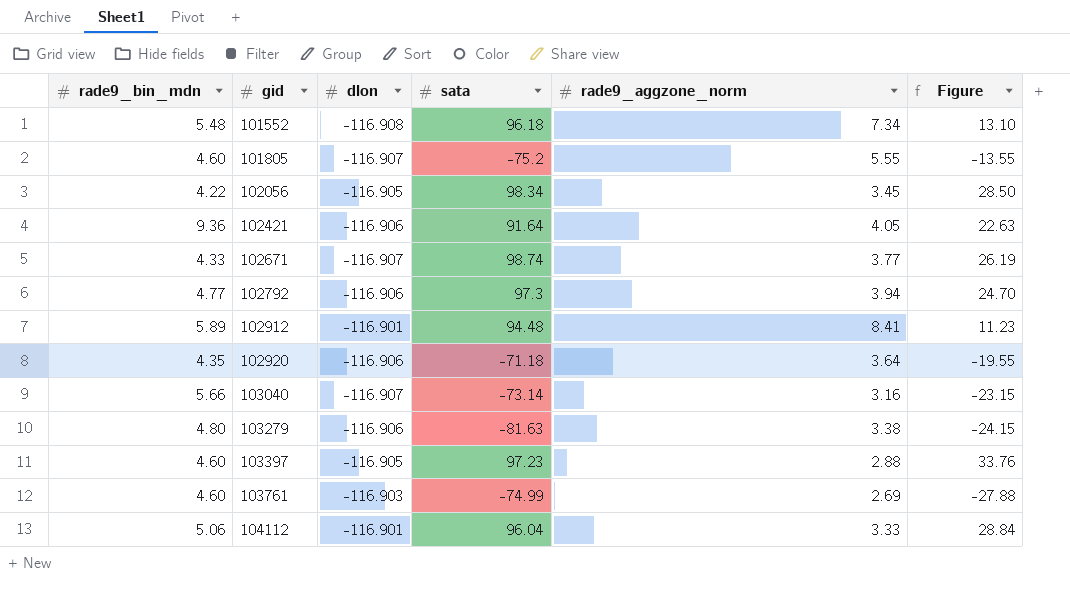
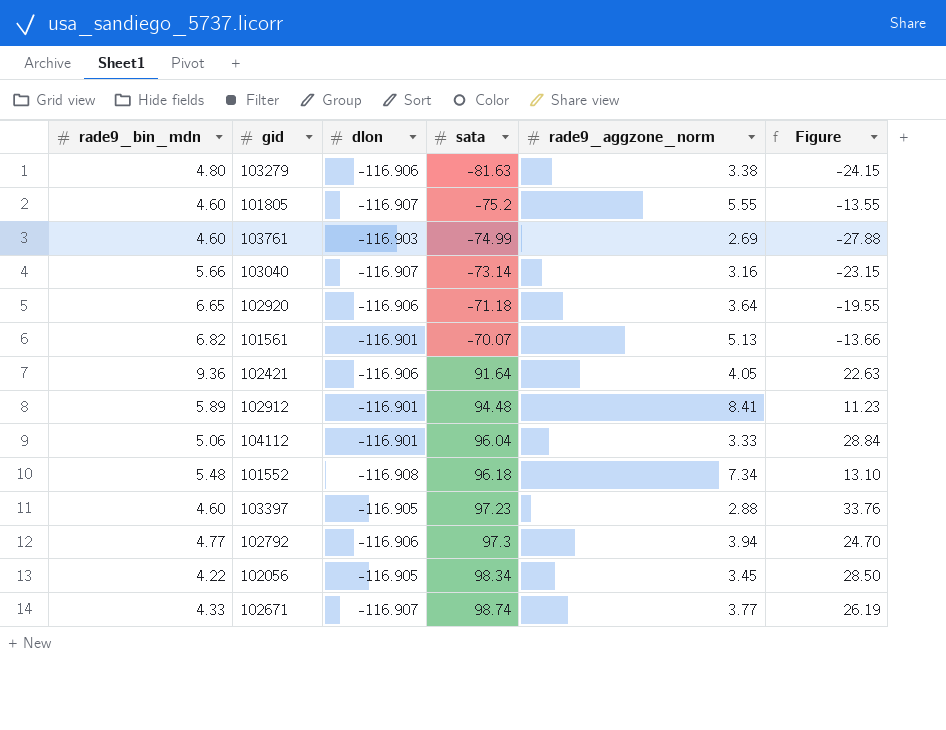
row order: gid ascending -> sata ascending
102920 | rade9_bin_mdn: 4.35 -> 6.65
row 101561: none -> 6.82 | -116.901 | -70.07 | 5.13 | -13.66

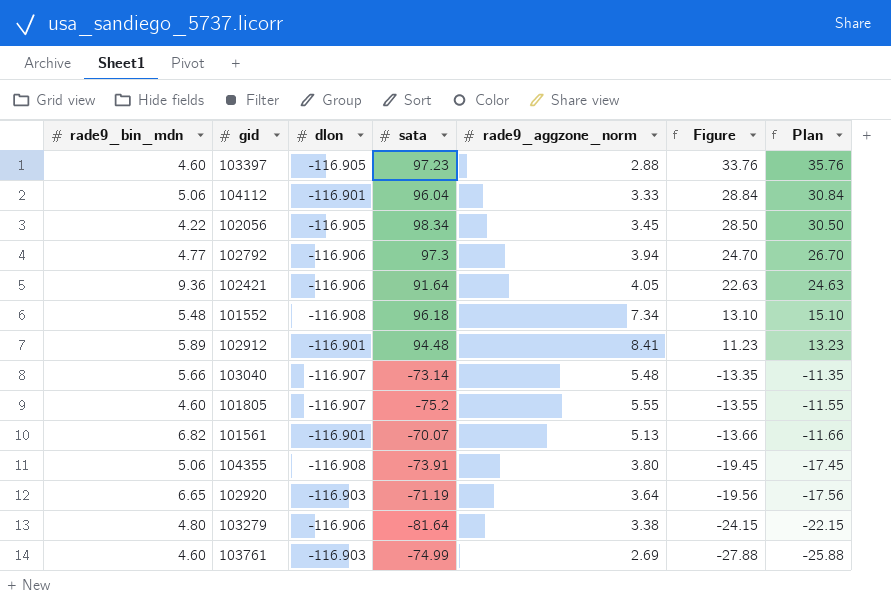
row order: sata ascending -> Figure descending
column Plan | formula: none -> [Figure] + 2
row 102671: 4.33 | -116.907 | 98.74 | 3.77 | 26.19 -> none
103040 | rade9_aggzone_norm: 3.16 -> 5.48
103040 | Figure: -23.15 -> -13.35
row 104355: none -> 5.06 | -116.908 | -73.91 | 3.80 | -19.45 | -17.45
102920 | dlon: -116.906 -> -116.903
102920 | sata: -71.18 -> -71.19
102920 | Figure: -19.55 -> -19.56
103279 | sata: -81.63 -> -81.64

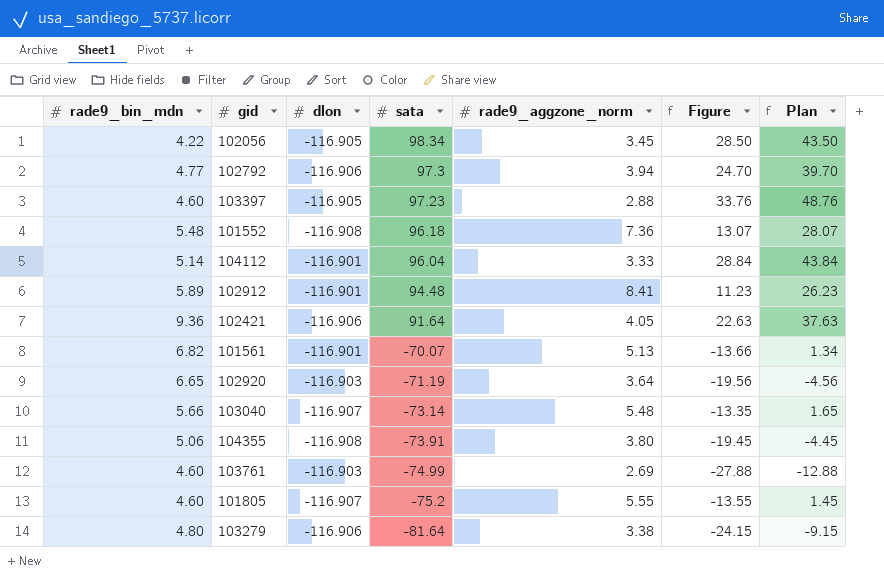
row order: Figure descending -> sata descending
column Plan | formula: [Figure] + 2 -> [Figure] + 15
101552 | rade9_aggzone_norm: 7.34 -> 7.36
101552 | Figure: 13.10 -> 13.07
104112 | rade9_bin_mdn: 5.06 -> 5.14

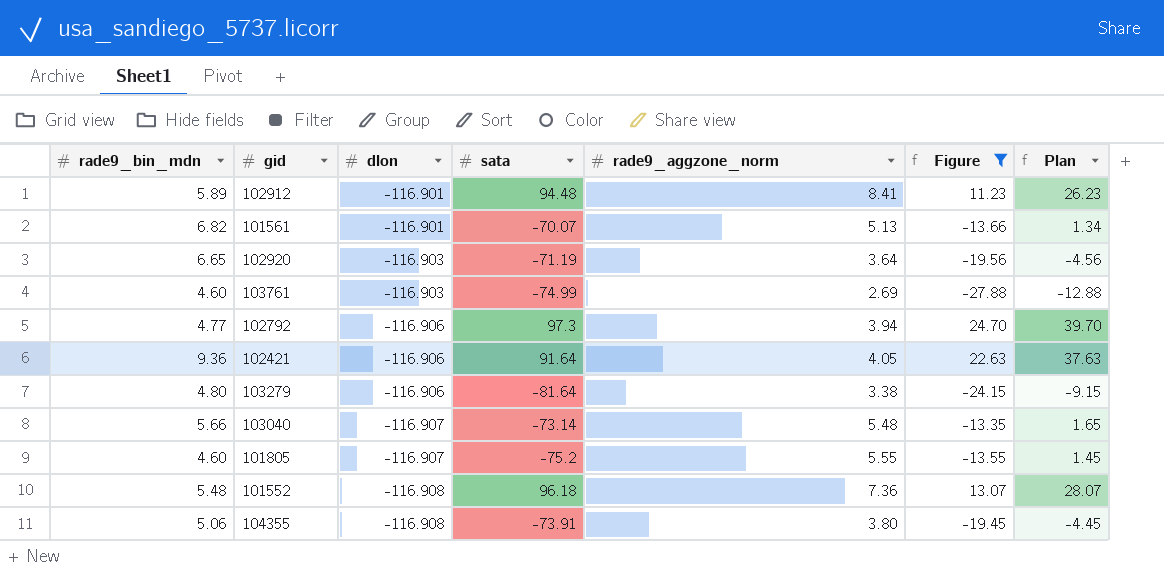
filter: none -> Figure <= 24.70
row order: sata descending -> dlon descending

